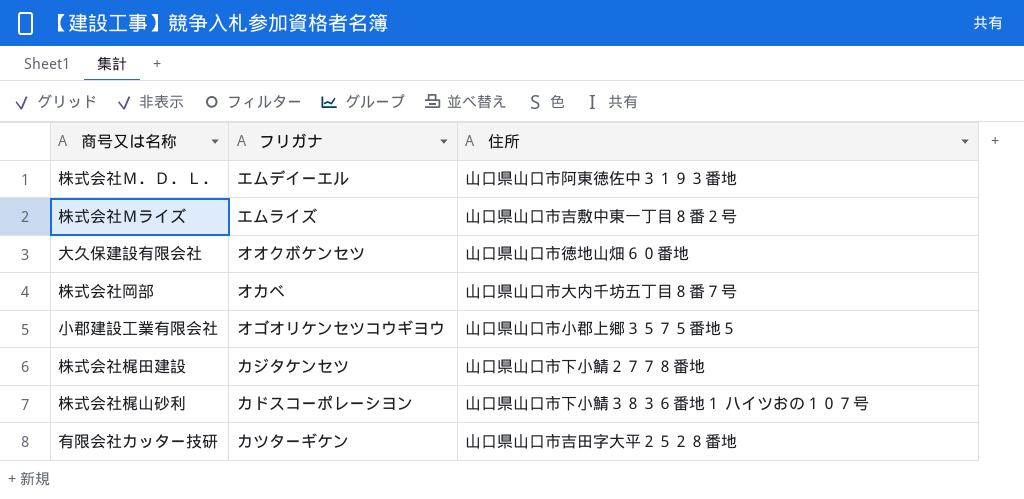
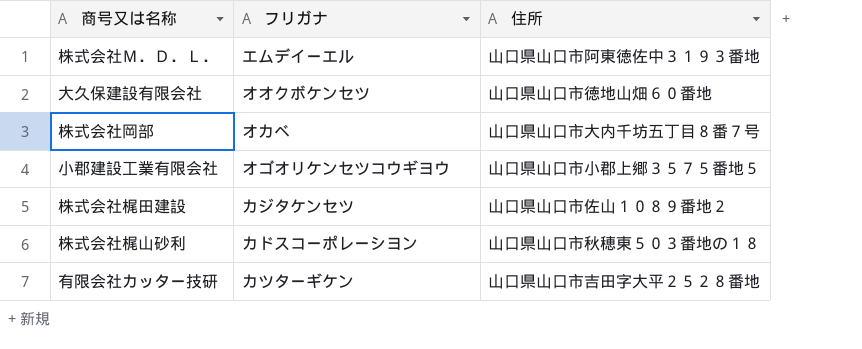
row 株式会社Ｍライズ: エムライズ | 山口県山口市吉敷中東一丁目８番２号 -> none
株式会社梶田建設 | 住所: 山口県山口市下小鯖２７７８番地 -> 山口県山口市佐山１０８９番地２
株式会社梶山砂利 | 住所: 山口県山口市下小鯖３８３６番地１ ハイツおの１０７号 -> 山口県山口市秋穂東５０３番地の１８

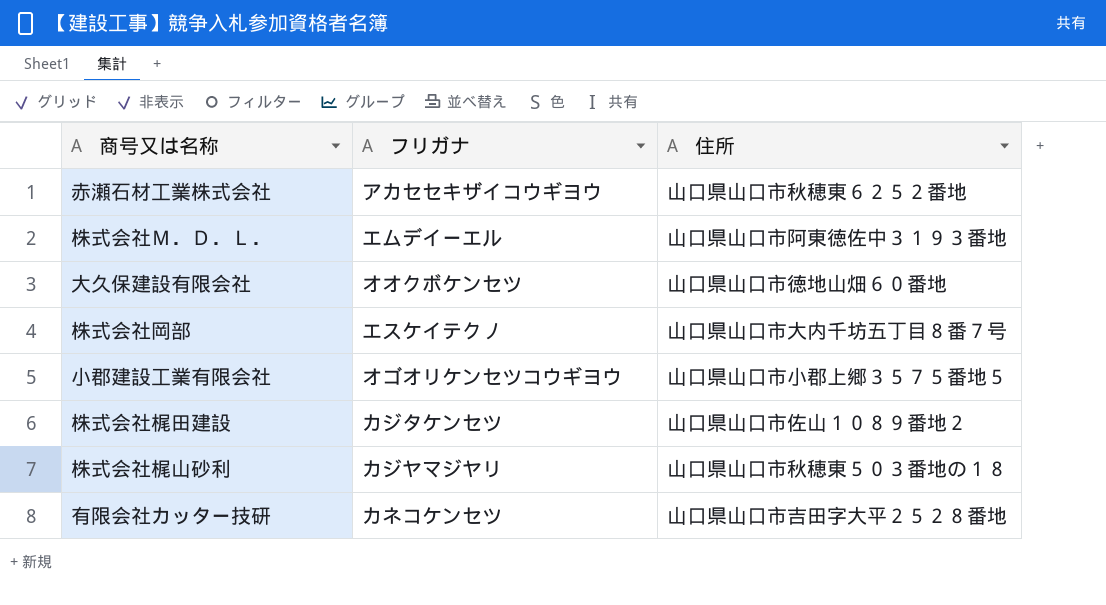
row 赤瀬石材工業株式会社: none -> アカセセキザイコウギヨウ | 山口県山口市秋穂東６２５２番地
株式会社岡部 | フリガナ: オカベ -> エスケイテクノ
株式会社梶山砂利 | フリガナ: カドスコーポレーシヨン -> カジヤマジヤリ
有限会社カッター技研 | フリガナ: カツターギケン -> カネコケンセツ

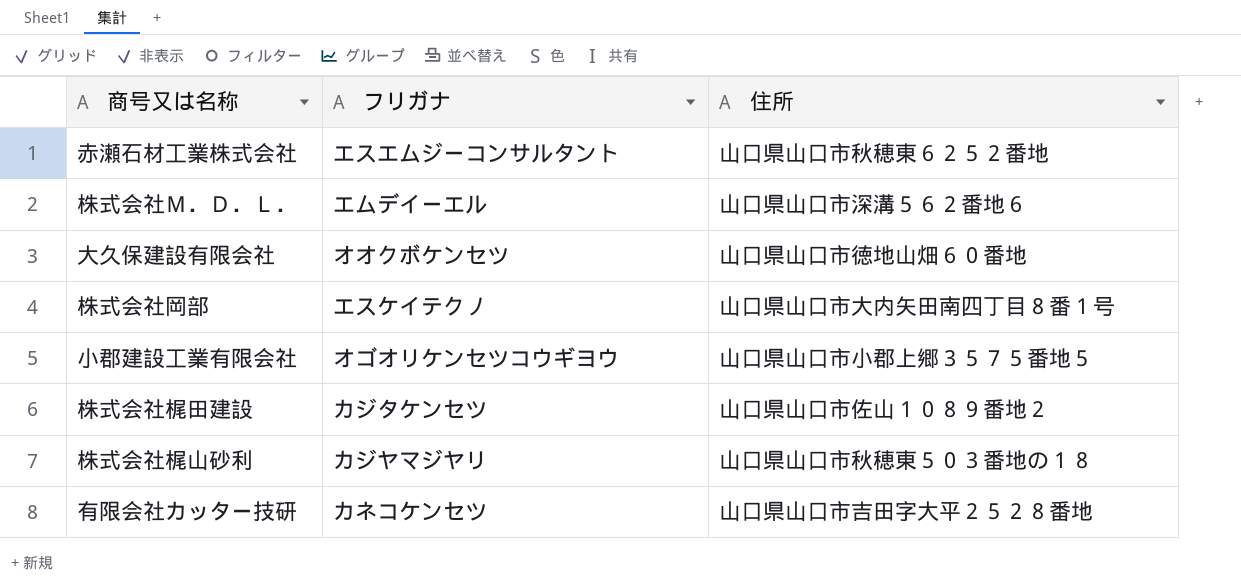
赤瀬石材工業株式会社 | フリガナ: アカセセキザイコウギヨウ -> エスエムジーコンサルタント
株式会社Ｍ．Ｄ．Ｌ． | 住所: 山口県山口市阿東徳佐中３１９３番地 -> 山口県山口市深溝５６２番地６
株式会社岡部 | 住所: 山口県山口市大内千坊五丁目８番７号 -> 山口県山口市大内矢田南四丁目８番１号

